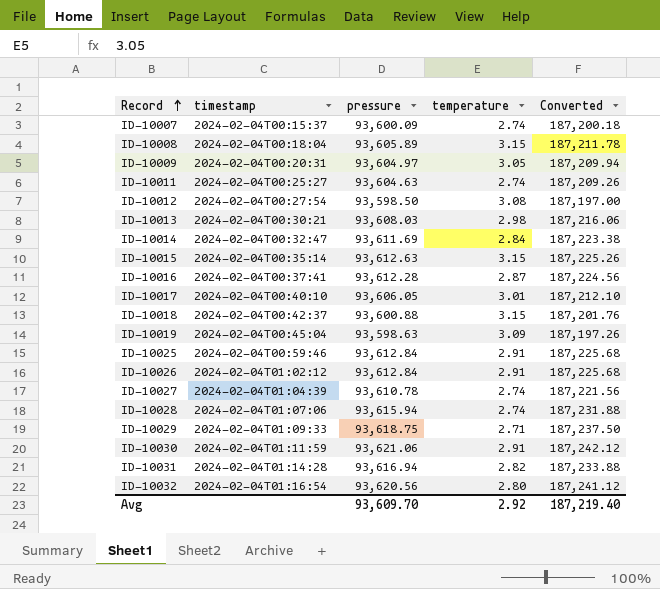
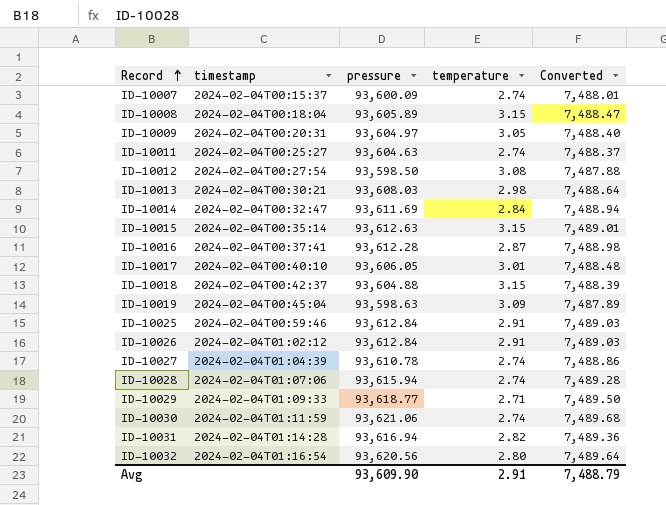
column Converted | formula: [pressure] * 2 -> [pressure] * 0.08
ID-10018 | pressure: 93,600.88 -> 93,604.88
ID-10029 | pressure: 93,618.75 -> 93,618.77
ID-10030 | temperature: 2.91 -> 2.74
Avg | pressure: 93,609.70 -> 93,609.90
Avg | temperature: 2.92 -> 2.91
Avg | Converted: 187,219.40 -> 7,488.79

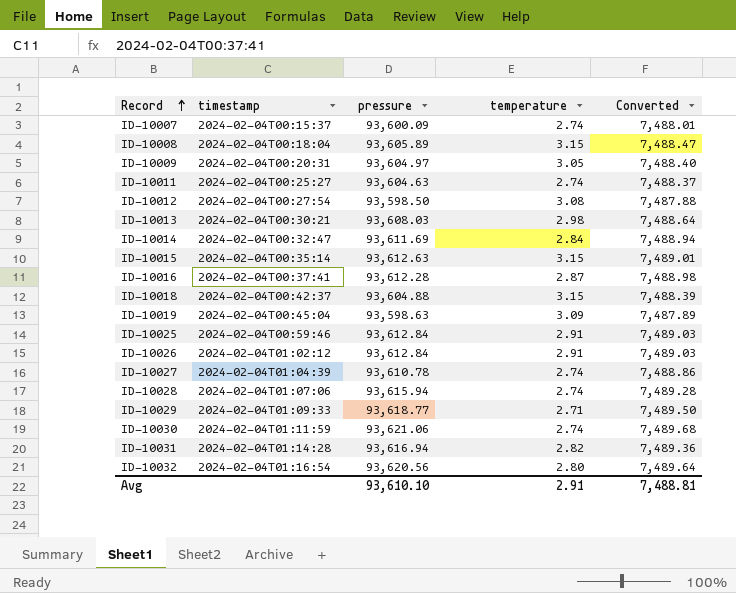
row ID-10017: 2024-02-04T00:40:10 | 93,606.05 | 3.01 | 7,488.48 -> none
Avg | pressure: 93,609.90 -> 93,610.10
Avg | Converted: 7,488.79 -> 7,488.81

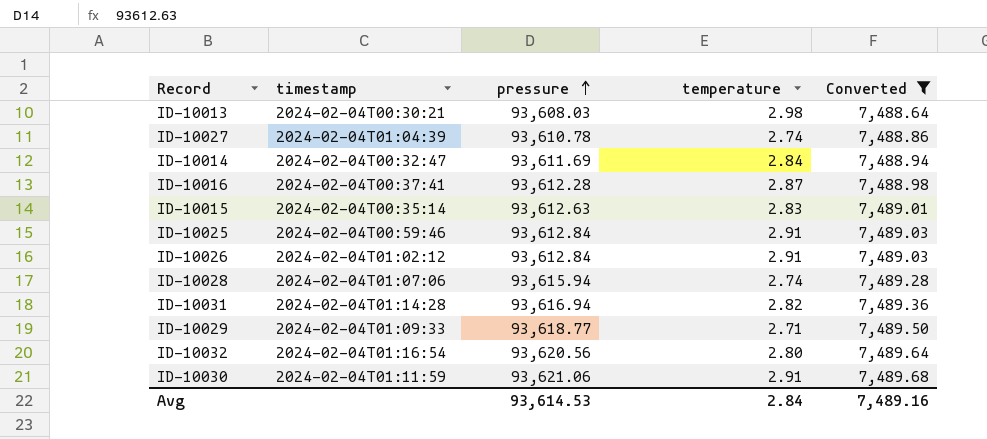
filter: none -> Converted >= 7,488.64
row order: Record ascending -> pressure ascending
ID-10015 | temperature: 3.15 -> 2.83
ID-10030 | temperature: 2.74 -> 2.91
Avg | pressure: 93,610.10 -> 93,614.53
Avg | temperature: 2.91 -> 2.84
Avg | Converted: 7,488.81 -> 7,489.16

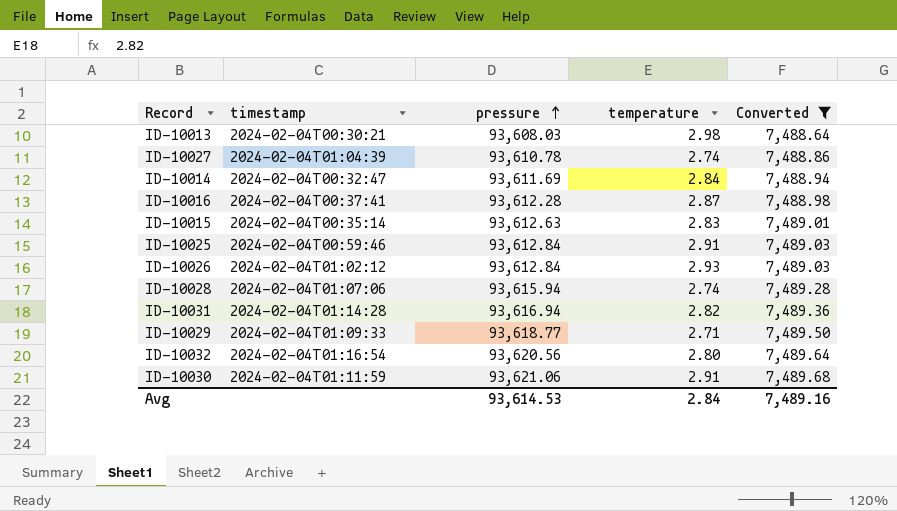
ID-10026 | temperature: 2.91 -> 2.93

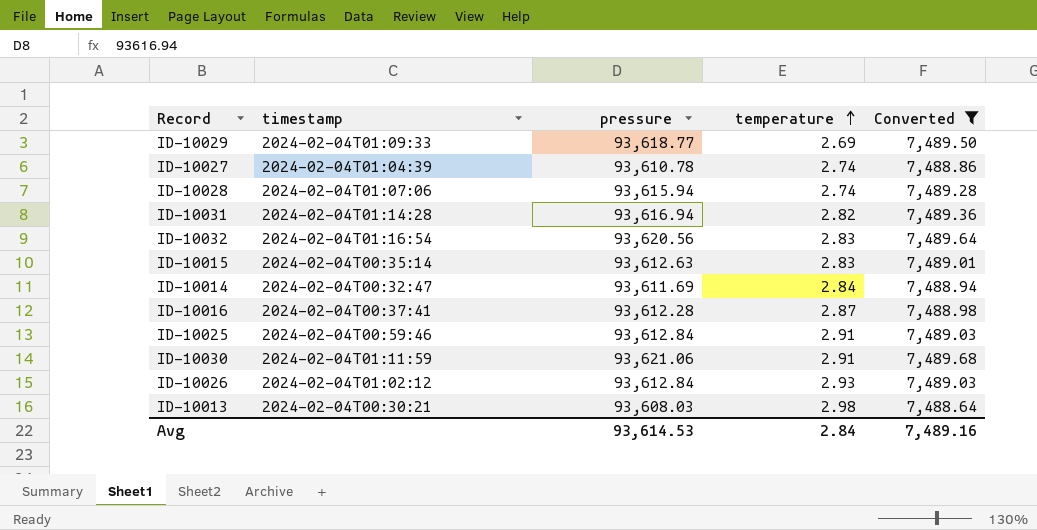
row order: pressure ascending -> temperature ascending
ID-10029 | temperature: 2.71 -> 2.69
ID-10032 | temperature: 2.80 -> 2.83

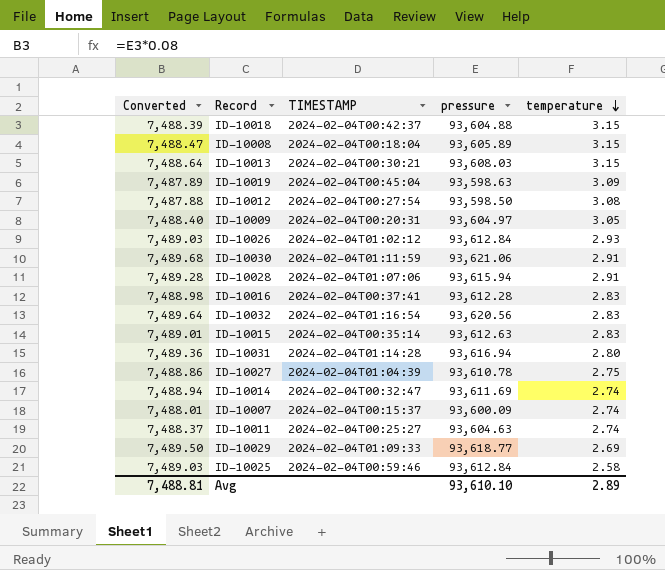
filter: Converted >= 7,488.64 -> none
row order: temperature ascending -> temperature descending
column Converted | position: 5 -> 1
column name: timestamp -> TIMESTAMP
ID-10013 | temperature: 2.98 -> 3.15
ID-10028 | temperature: 2.74 -> 2.91
ID-10016 | temperature: 2.87 -> 2.83
ID-10031 | temperature: 2.82 -> 2.80
ID-10027 | temperature: 2.74 -> 2.75
ID-10014 | temperature: 2.84 -> 2.74
ID-10025 | temperature: 2.91 -> 2.58
Avg | Converted: 7,489.16 -> 7,488.81
Avg | pressure: 93,614.53 -> 93,610.10
Avg | temperature: 2.84 -> 2.89

